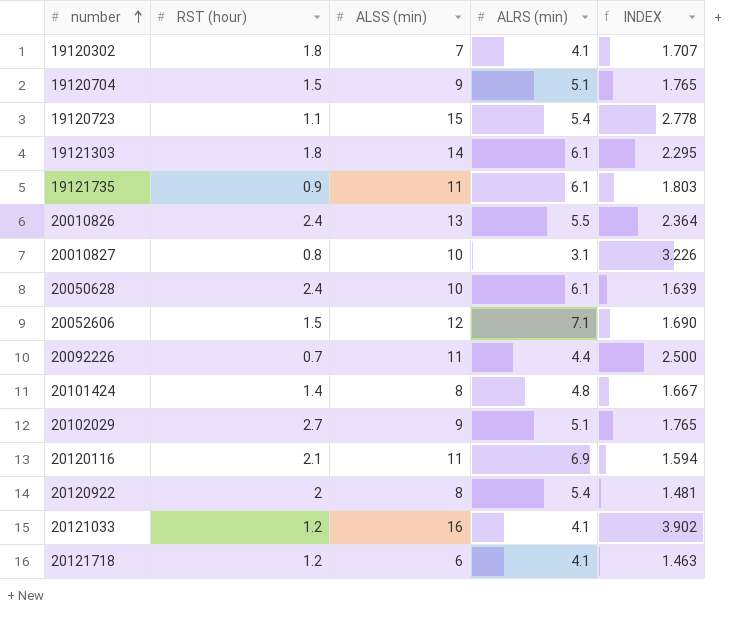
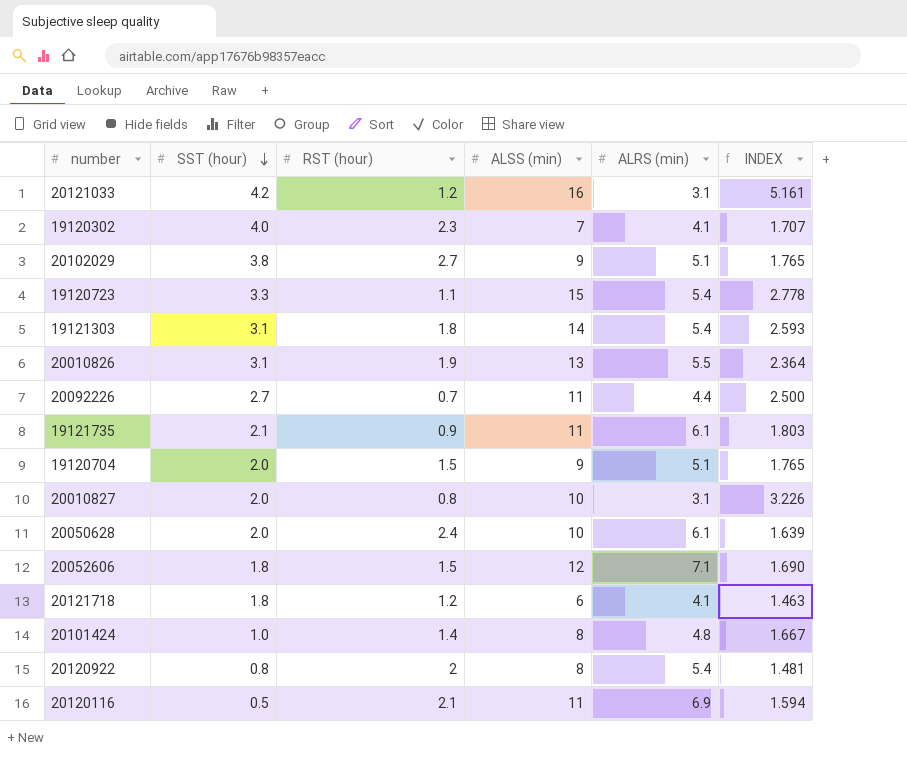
row order: number ascending -> SST (hour) descending
column SST (hour) | position: none -> 2
20121033 | ALRS (min): 4.1 -> 3.1
20121033 | INDEX: 3.902 -> 5.161
19120302 | RST (hour): 1.8 -> 2.3
19121303 | ALRS (min): 6.1 -> 5.4
19121303 | INDEX: 2.295 -> 2.593
20010826 | RST (hour): 2.4 -> 1.9

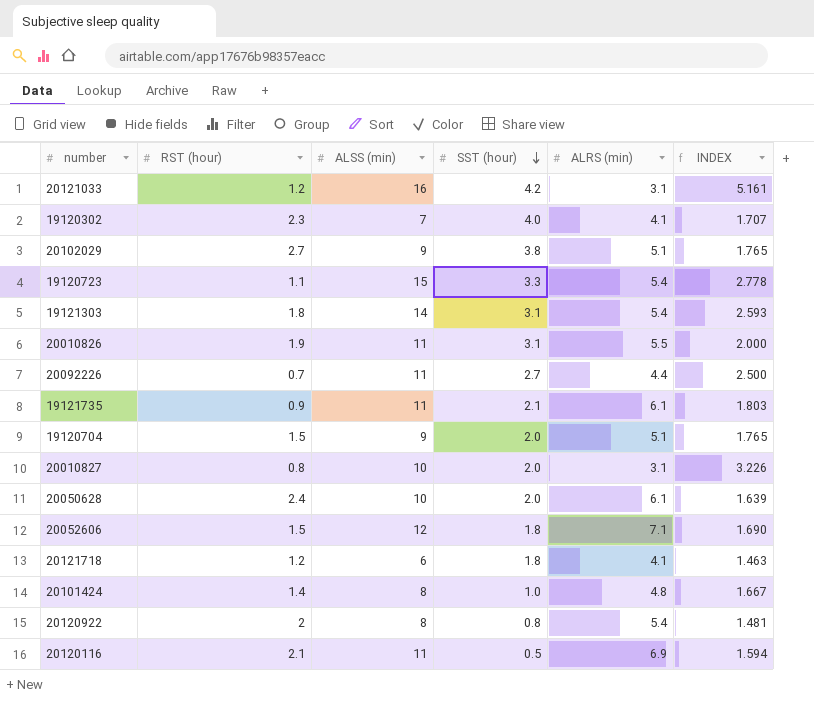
column SST (hour) | position: 2 -> 4
20010826 | ALSS (min): 13 -> 11
20010826 | INDEX: 2.364 -> 2.000

